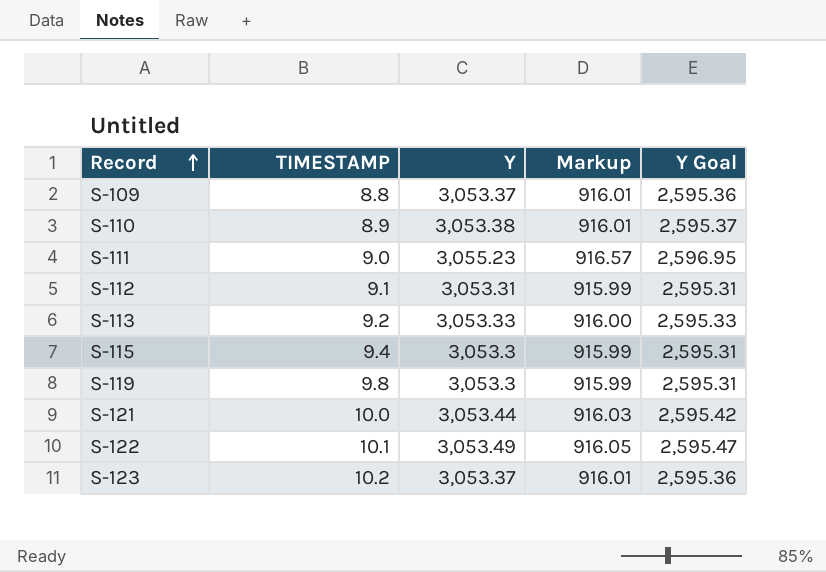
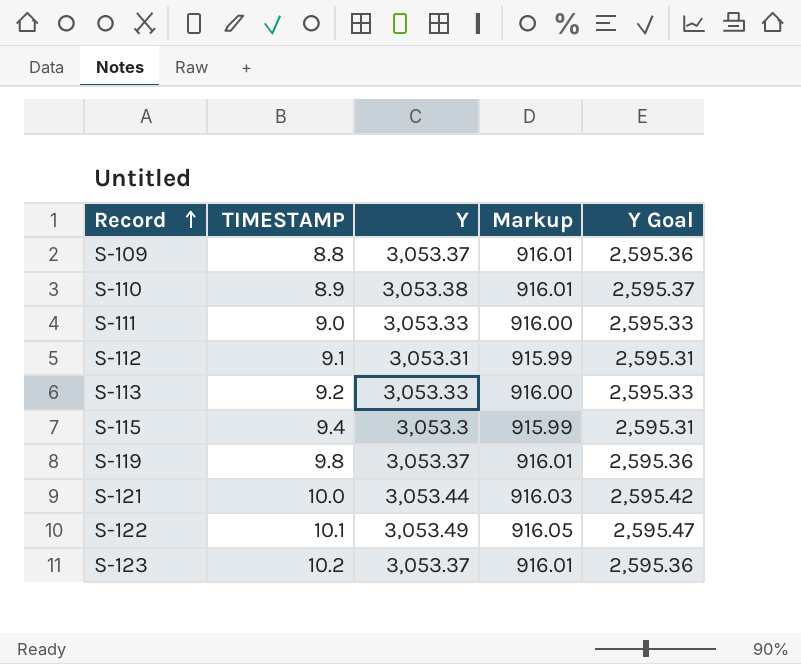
S-111 | Y: 3,055.23 -> 3,053.33
S-111 | Markup: 916.57 -> 916.00
S-111 | Y Goal: 2,596.95 -> 2,595.33
S-119 | Y: 3,053.3 -> 3,053.37
S-119 | Markup: 915.99 -> 916.01
S-119 | Y Goal: 2,595.31 -> 2,595.36

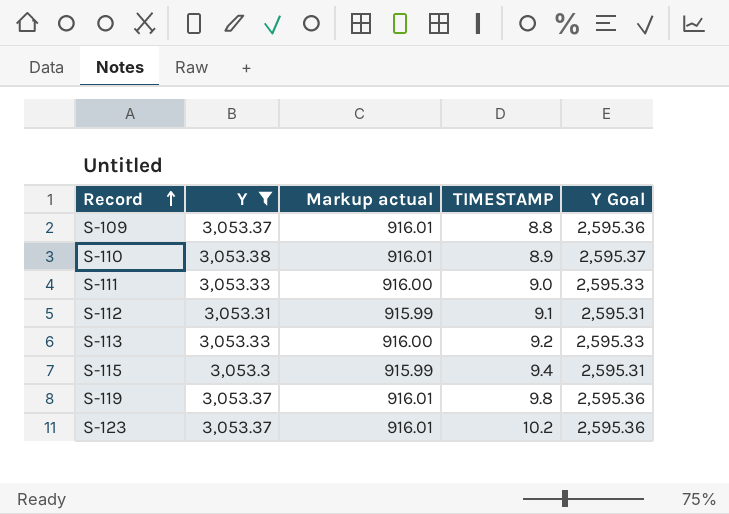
filter: none -> Y <= 3,053.38
column name: Markup -> Markup actual
column TIMESTAMP | position: 2 -> 4

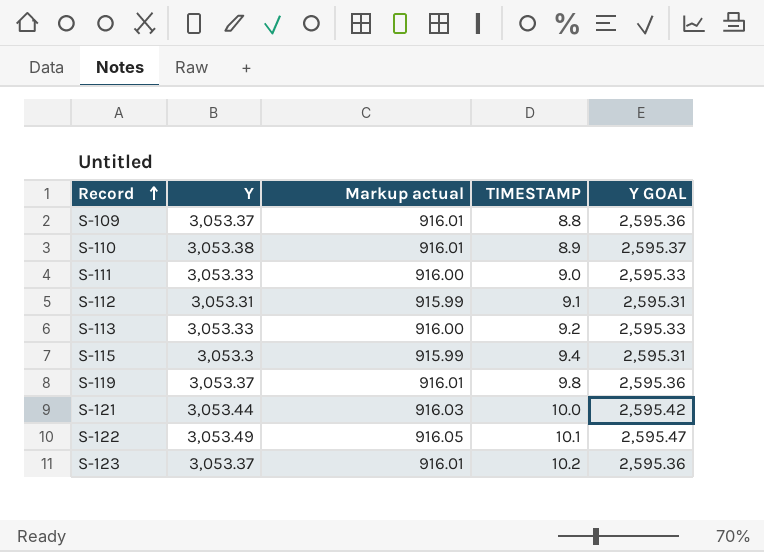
filter: Y <= 3,053.38 -> none
column name: Y Goal -> Y GOAL

